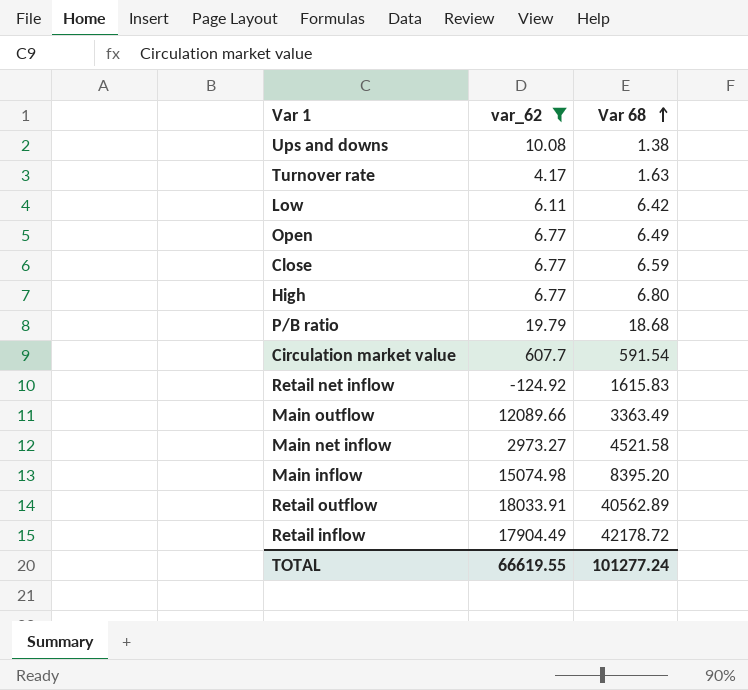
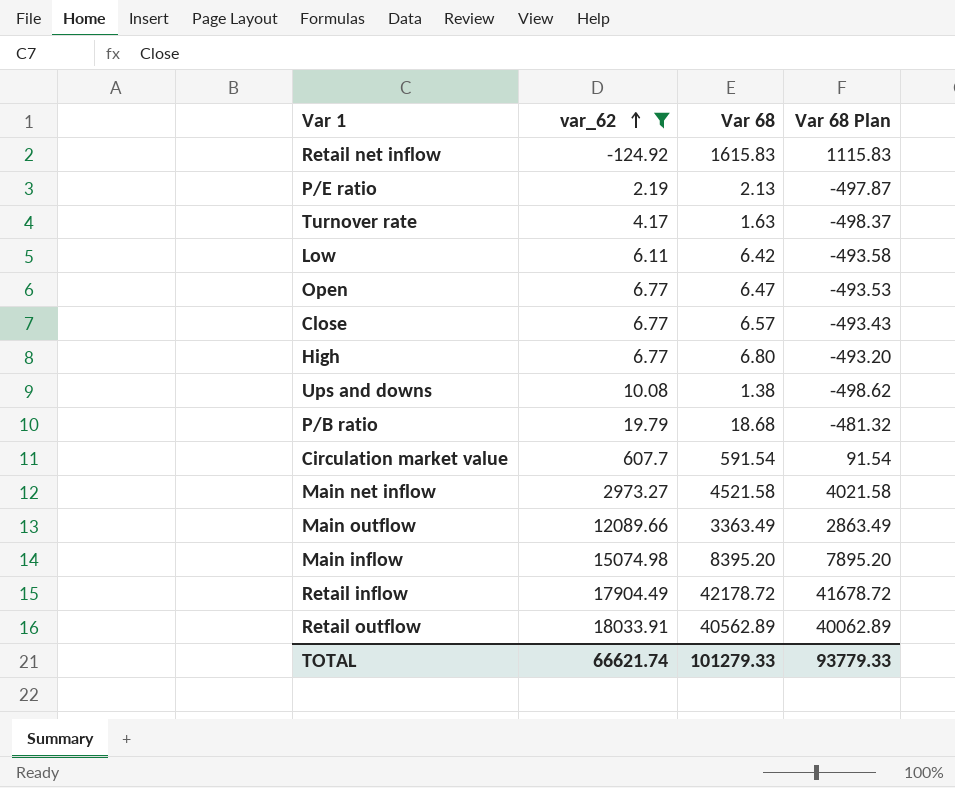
row order: Var 68 ascending -> var_62 ascending
column Var 68 Plan | formula: none -> [Var 68] - 500
row P/E ratio: none -> 2.19 | 2.13 | -497.87
Open | Var 68: 6.49 -> 6.47
Close | Var 68: 6.59 -> 6.57
TOTAL | var_62: 66619.55 -> 66621.74
TOTAL | Var 68: 101277.24 -> 101279.33

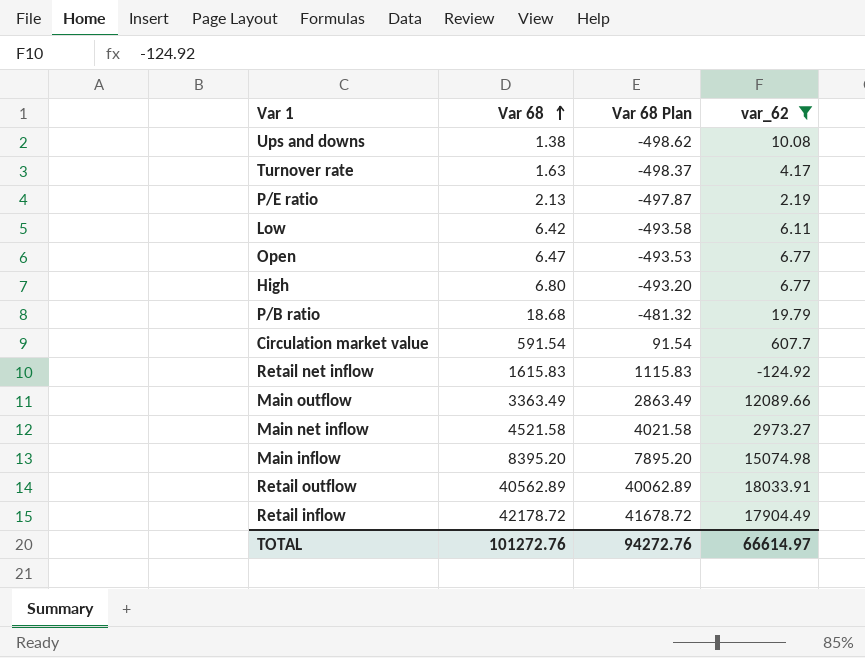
row order: var_62 ascending -> Var 68 ascending
column var_62 | position: 2 -> 4
row Close: 6.77 | 6.57 | -493.43 -> none
TOTAL | Var 68: 101279.33 -> 101272.76
TOTAL | Var 68 Plan: 93779.33 -> 94272.76
TOTAL | var_62: 66621.74 -> 66614.97

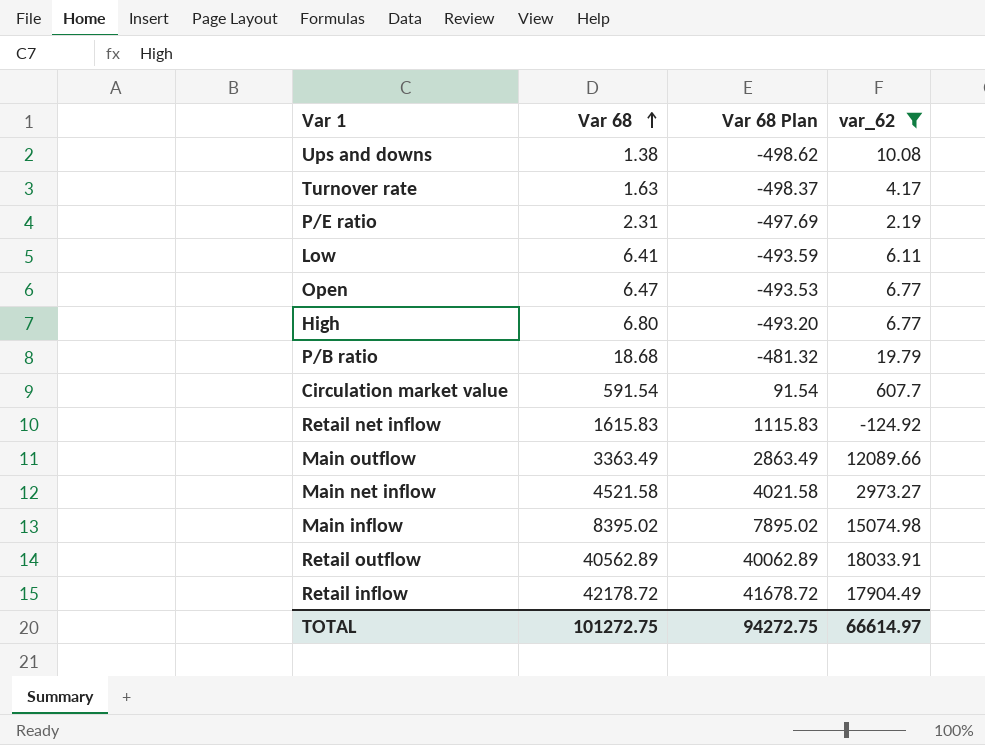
P/E ratio | Var 68: 2.13 -> 2.31
P/E ratio | Var 68 Plan: -497.87 -> -497.69
Low | Var 68: 6.42 -> 6.41
Low | Var 68 Plan: -493.58 -> -493.59
Main inflow | Var 68: 8395.20 -> 8395.02
Main inflow | Var 68 Plan: 7895.20 -> 7895.02
TOTAL | Var 68: 101272.76 -> 101272.75
TOTAL | Var 68 Plan: 94272.76 -> 94272.75

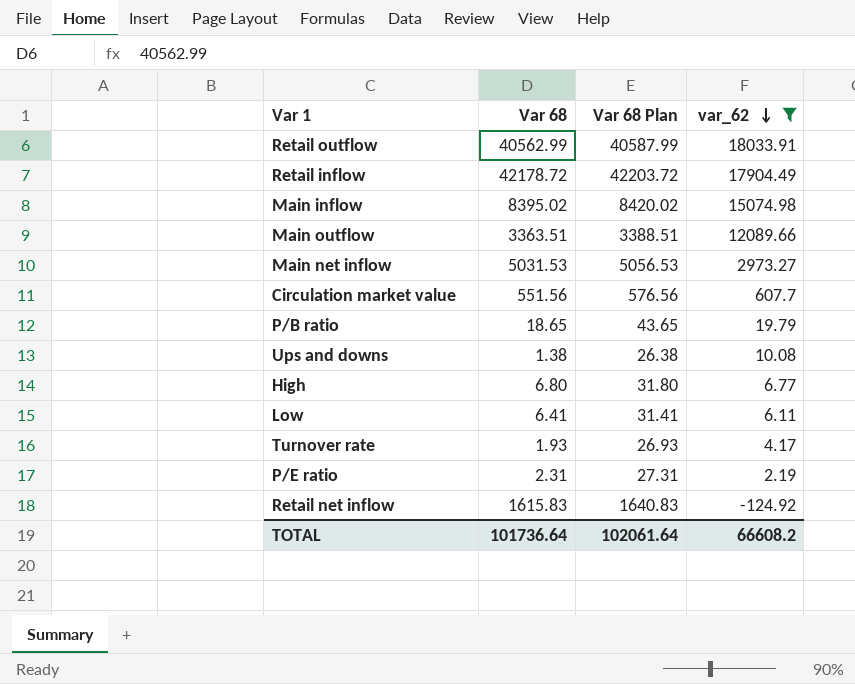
row order: Var 68 ascending -> var_62 descending
column Var 68 Plan | formula: [Var 68] - 500 -> [Var 68] + 25
row Open: 6.47 | -493.53 | 6.77 -> none
Retail outflow | Var 68: 40562.89 -> 40562.99
Main outflow | Var 68: 3363.49 -> 3363.51
Main net inflow | Var 68: 4521.58 -> 5031.53
Circulation market value | Var 68: 591.54 -> 551.56
P/B ratio | Var 68: 18.68 -> 18.65
Turnover rate | Var 68: 1.63 -> 1.93
TOTAL | Var 68: 101272.75 -> 101736.64
TOTAL | Var 68 Plan: 94272.75 -> 102061.64
TOTAL | var_62: 66614.97 -> 66608.2

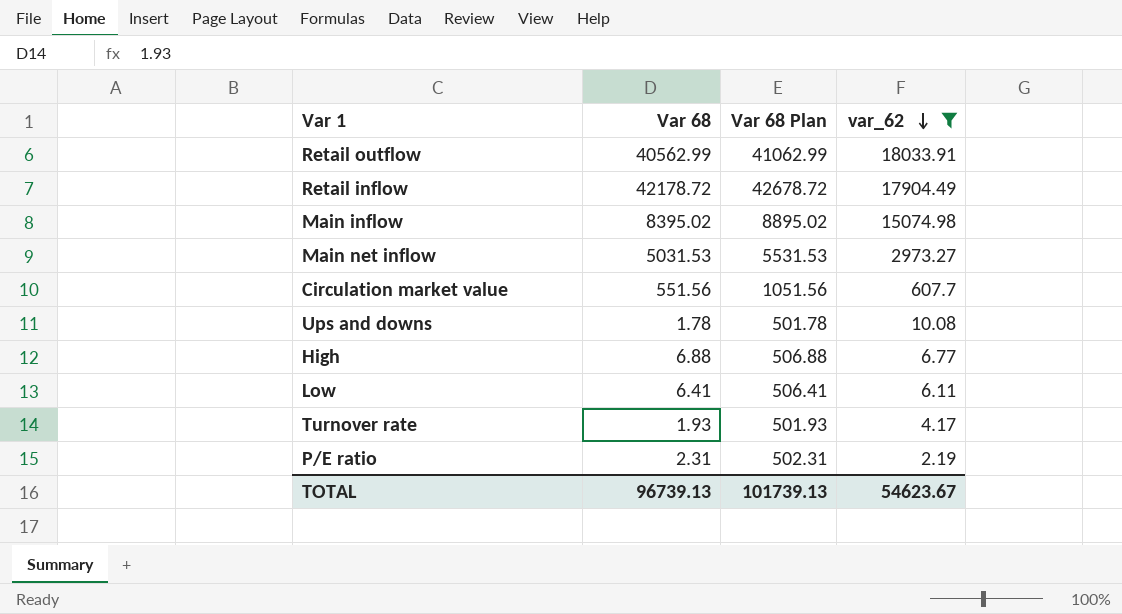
column Var 68 Plan | formula: [Var 68] + 25 -> [Var 68] + 500
row Main outflow: 3363.51 | 3388.51 | 12089.66 -> none
row P/B ratio: 18.65 | 43.65 | 19.79 -> none
row Retail net inflow: 1615.83 | 1640.83 | -124.92 -> none
Ups and downs | Var 68: 1.38 -> 1.78
High | Var 68: 6.80 -> 6.88
TOTAL | Var 68: 101736.64 -> 96739.13
TOTAL | Var 68 Plan: 102061.64 -> 101739.13
TOTAL | var_62: 66608.2 -> 54623.67

